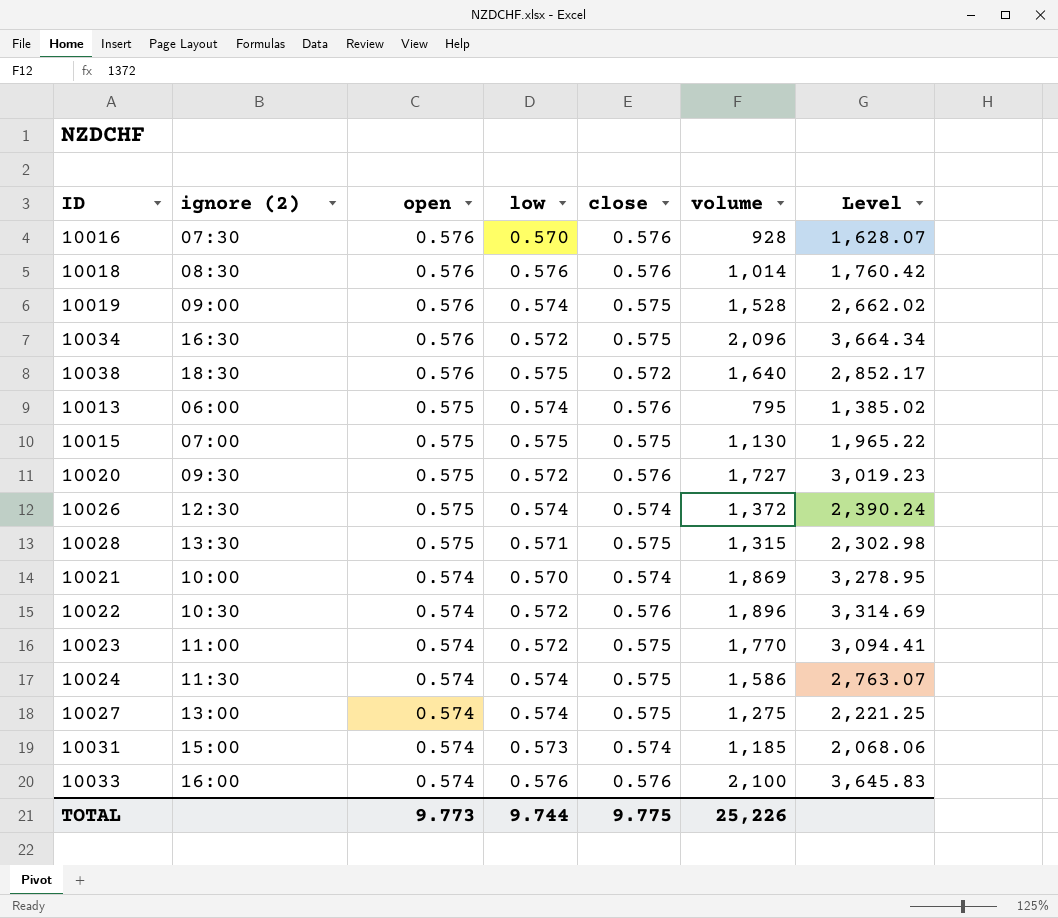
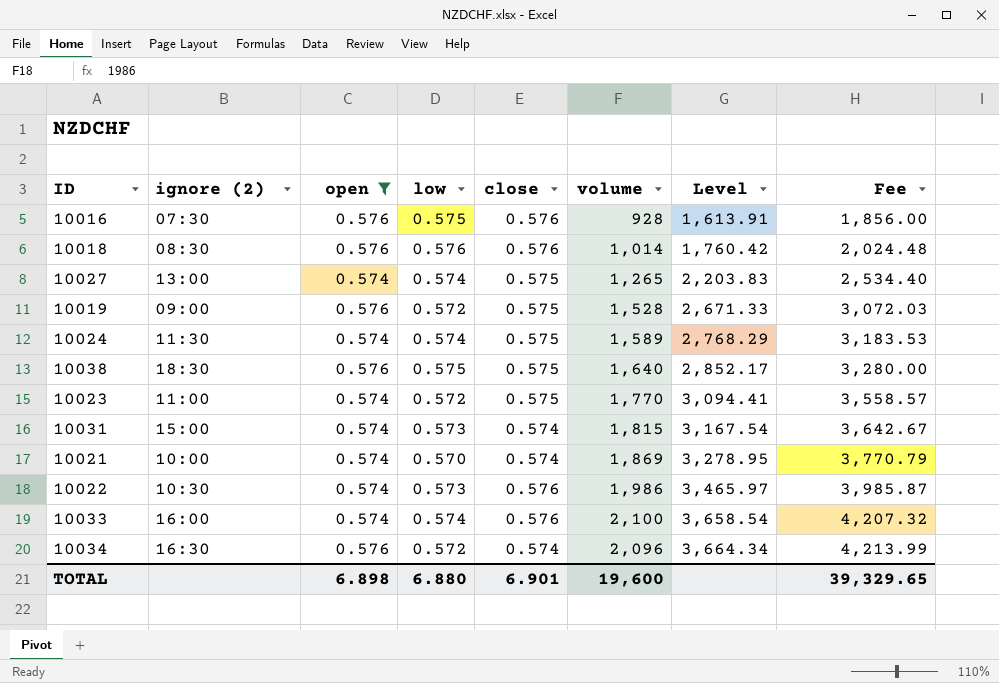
filter: none -> open != 0.575
row order: open descending -> Level ascending
column Fee | formula: none -> [Level] * 1.15
10016 | low: 0.570 -> 0.575
10016 | Level: 1,628.07 -> 1,613.91
10027 | volume: 1,275 -> 1,265
10027 | Level: 2,221.25 -> 2,203.83
10019 | low: 0.574 -> 0.572
10019 | Level: 2,662.02 -> 2,671.33
10024 | volume: 1,586 -> 1,589
10024 | Level: 2,763.07 -> 2,768.29
10038 | close: 0.572 -> 0.575
10031 | volume: 1,185 -> 1,815
10031 | Level: 2,068.06 -> 3,167.54
10022 | low: 0.572 -> 0.573
10022 | volume: 1,896 -> 1,986
10022 | Level: 3,314.69 -> 3,465.97
10033 | low: 0.576 -> 0.574
10033 | Level: 3,645.83 -> 3,658.54
10034 | close: 0.575 -> 0.574
TOTAL | open: 9.773 -> 6.898
TOTAL | low: 9.744 -> 6.880
TOTAL | close: 9.775 -> 6.901
TOTAL | volume: 25,226 -> 19,600

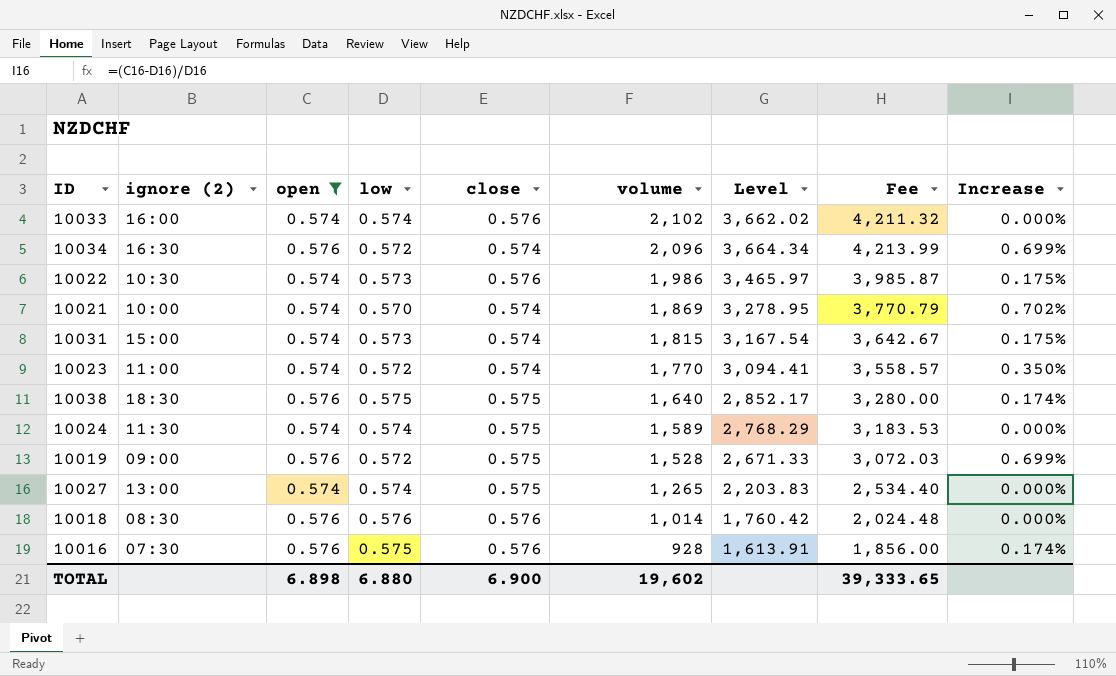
row order: Level ascending -> volume descending
column Increase | formula: none -> ([open] - [low]) / [low]
10033 | volume: 2,100 -> 2,102
10033 | Level: 3,658.54 -> 3,662.02
10033 | Fee: 4,207.32 -> 4,211.32
10023 | close: 0.575 -> 0.574
TOTAL | close: 6.901 -> 6.900
TOTAL | volume: 19,600 -> 19,602
TOTAL | Fee: 39,329.65 -> 39,333.65

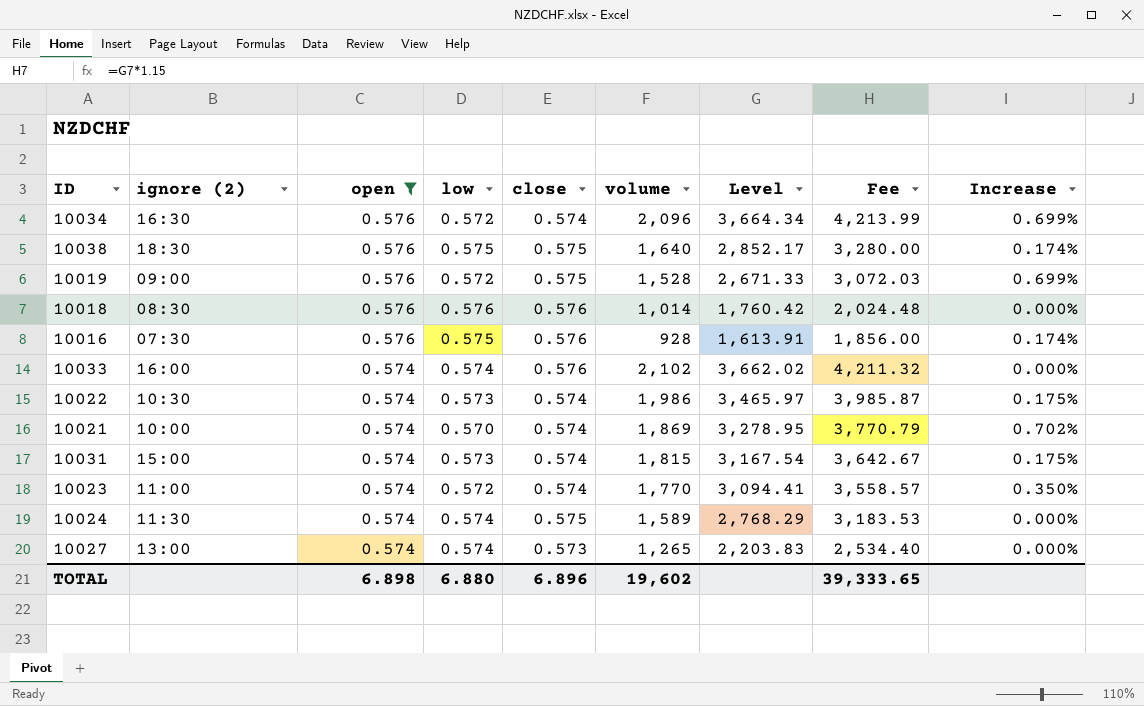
row order: volume descending -> open descending
10022 | close: 0.576 -> 0.574
10027 | close: 0.575 -> 0.573
TOTAL | close: 6.900 -> 6.896

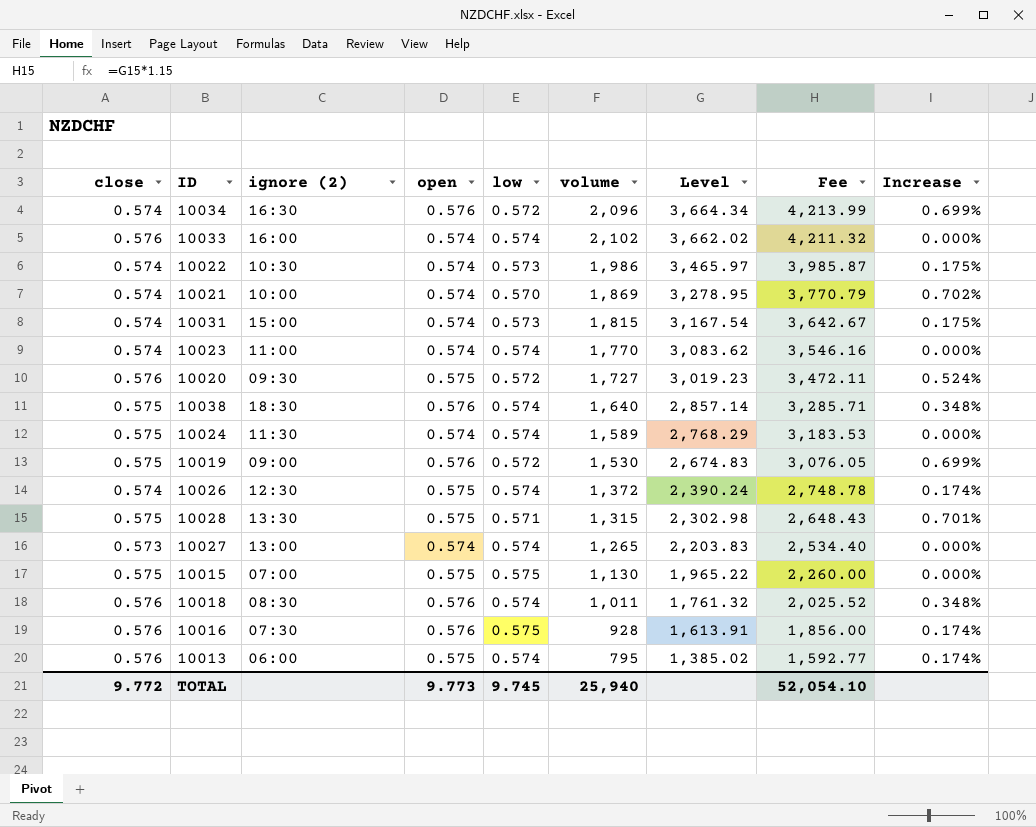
filter: open != 0.575 -> none
row order: open descending -> Level descending
column close | position: 5 -> 1
10023 | low: 0.572 -> 0.574
10023 | Level: 3,094.41 -> 3,083.62
10023 | Fee: 3,558.57 -> 3,546.16
10023 | Increase: 0.350% -> 0.000%
10038 | low: 0.575 -> 0.574
10038 | Level: 2,852.17 -> 2,857.14
10038 | Fee: 3,280.00 -> 3,285.71
10038 | Increase: 0.174% -> 0.348%
10019 | volume: 1,528 -> 1,530
10019 | Level: 2,671.33 -> 2,674.83
10019 | Fee: 3,072.03 -> 3,076.05
10018 | low: 0.576 -> 0.574
10018 | volume: 1,014 -> 1,011
10018 | Level: 1,760.42 -> 1,761.32
10018 | Fee: 2,024.48 -> 2,025.52
10018 | Increase: 0.000% -> 0.348%
TOTAL | close: 6.896 -> 9.772
TOTAL | open: 6.898 -> 9.773
TOTAL | low: 6.880 -> 9.745
TOTAL | volume: 19,602 -> 25,940
TOTAL | Fee: 39,333.65 -> 52,054.10

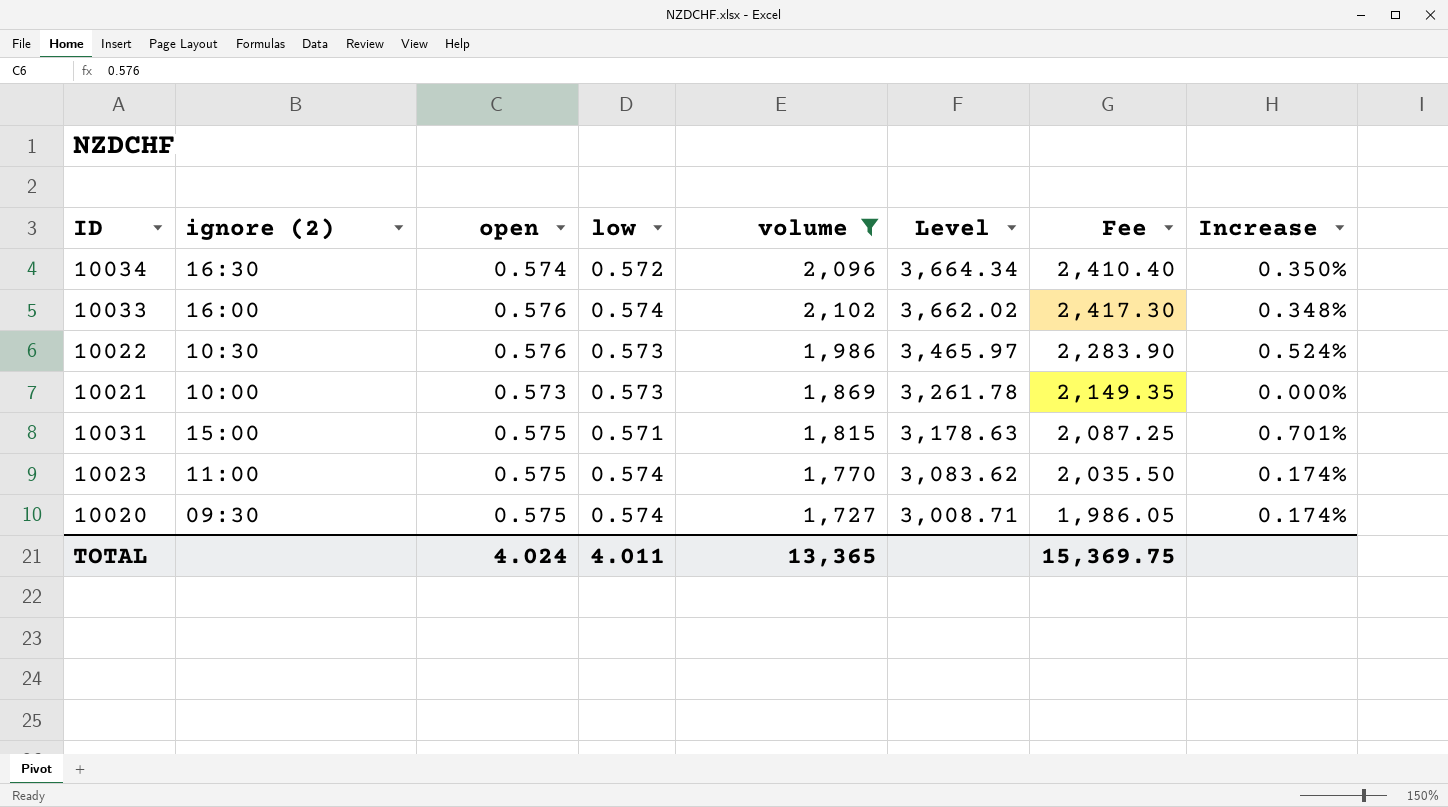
filter: none -> volume >= 1,727
column close | position: 1 -> none
column Fee | formula: [Level] * 1.15 -> [volume] * 1.15
10034 | open: 0.576 -> 0.574
10034 | Increase: 0.699% -> 0.350%
10033 | open: 0.574 -> 0.576
10033 | Increase: 0.000% -> 0.348%
10022 | open: 0.574 -> 0.576
10022 | Increase: 0.175% -> 0.524%
10021 | open: 0.574 -> 0.573
10021 | low: 0.570 -> 0.573
10021 | Level: 3,278.95 -> 3,261.78
10021 | Increase: 0.702% -> 0.000%
10031 | open: 0.574 -> 0.575
10031 | low: 0.573 -> 0.571
10031 | Level: 3,167.54 -> 3,178.63
10031 | Increase: 0.175% -> 0.701%
10023 | open: 0.574 -> 0.575
10023 | Increase: 0.000% -> 0.174%
10020 | low: 0.572 -> 0.574
10020 | Level: 3,019.23 -> 3,008.71
10020 | Increase: 0.524% -> 0.174%
TOTAL | open: 9.773 -> 4.024
TOTAL | low: 9.745 -> 4.011
TOTAL | volume: 25,940 -> 13,365
TOTAL | Fee: 52,054.10 -> 15,369.75

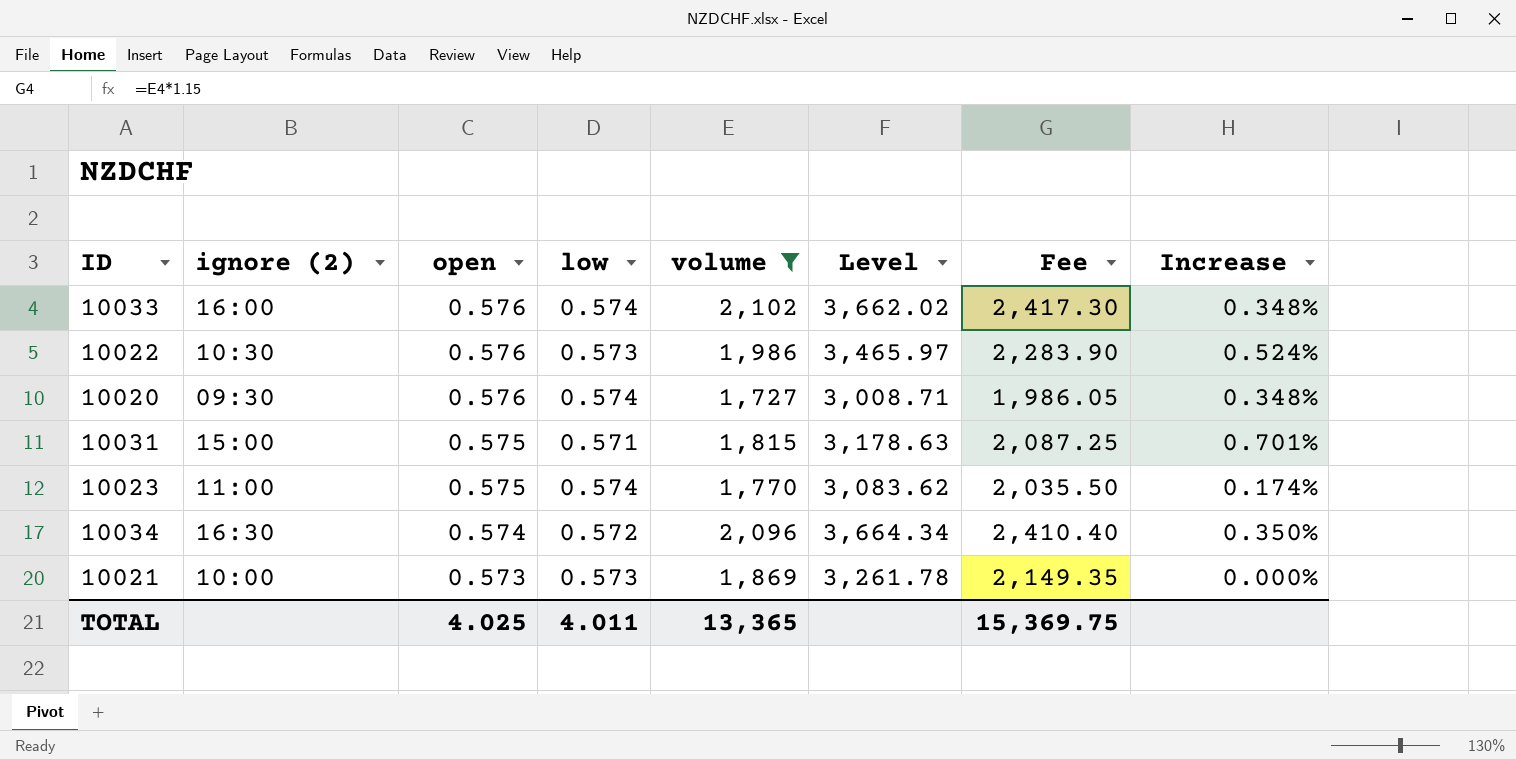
row order: Level descending -> open descending
10020 | open: 0.575 -> 0.576
10020 | Increase: 0.174% -> 0.348%
TOTAL | open: 4.024 -> 4.025

